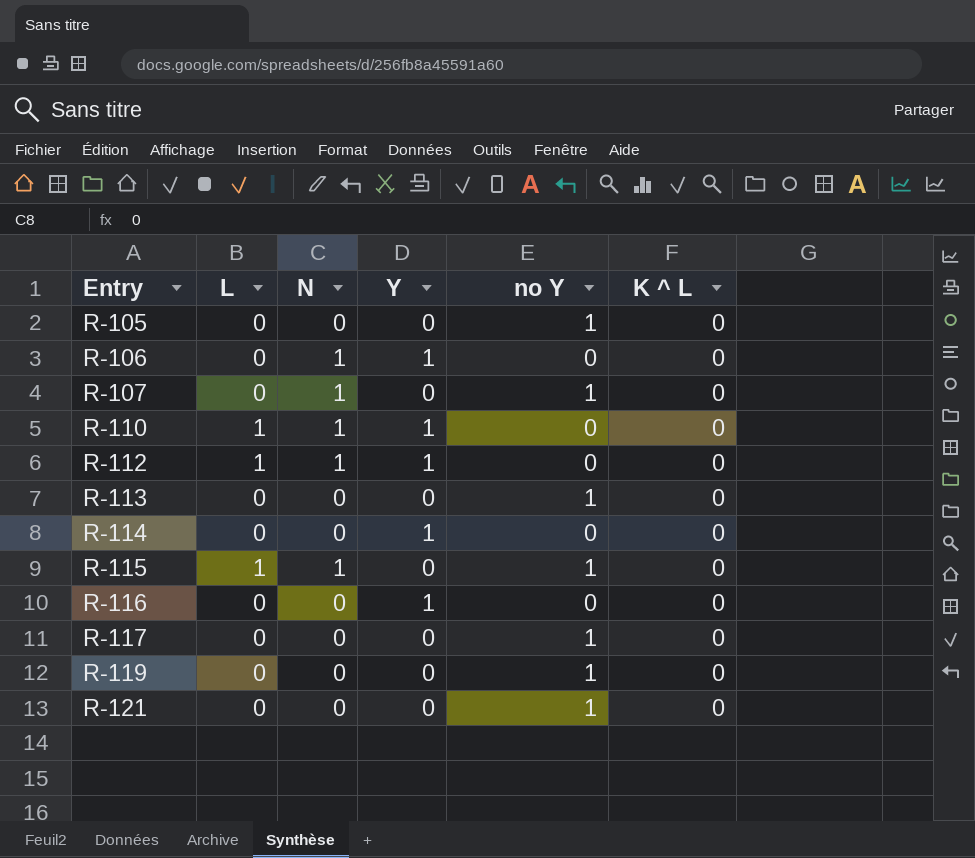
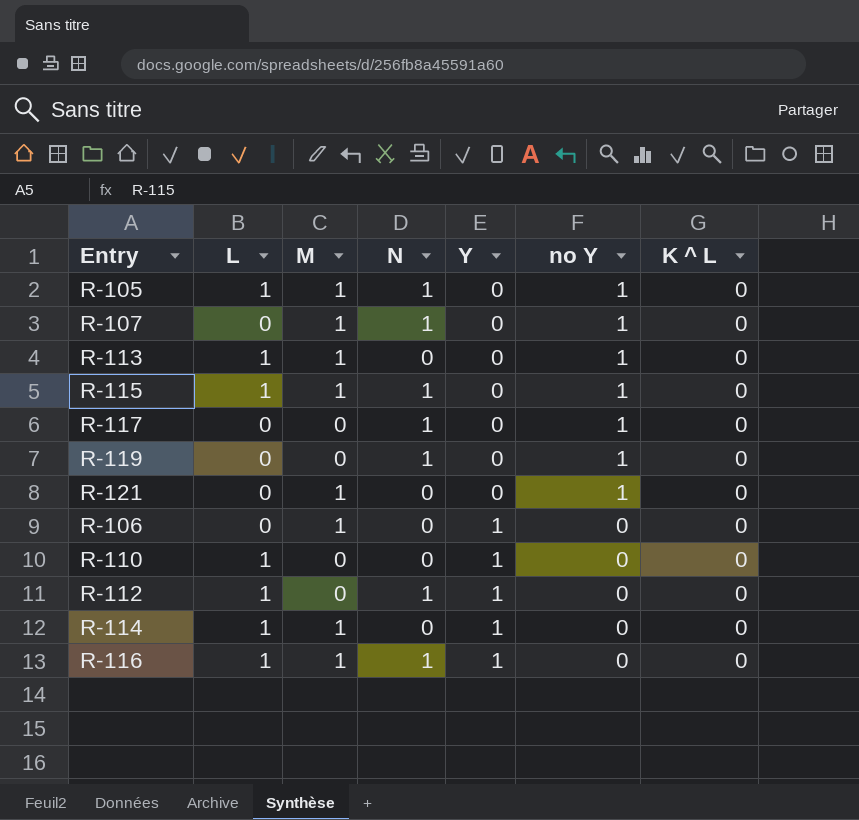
row order: Entry ascending -> Y ascending
column M | position: none -> 3
R-105 | L: 0 -> 1
R-105 | N: 0 -> 1
R-113 | L: 0 -> 1
R-117 | N: 0 -> 1
R-119 | N: 0 -> 1
R-106 | N: 1 -> 0
R-110 | N: 1 -> 0
R-114 | L: 0 -> 1
R-116 | L: 0 -> 1
R-116 | N: 0 -> 1

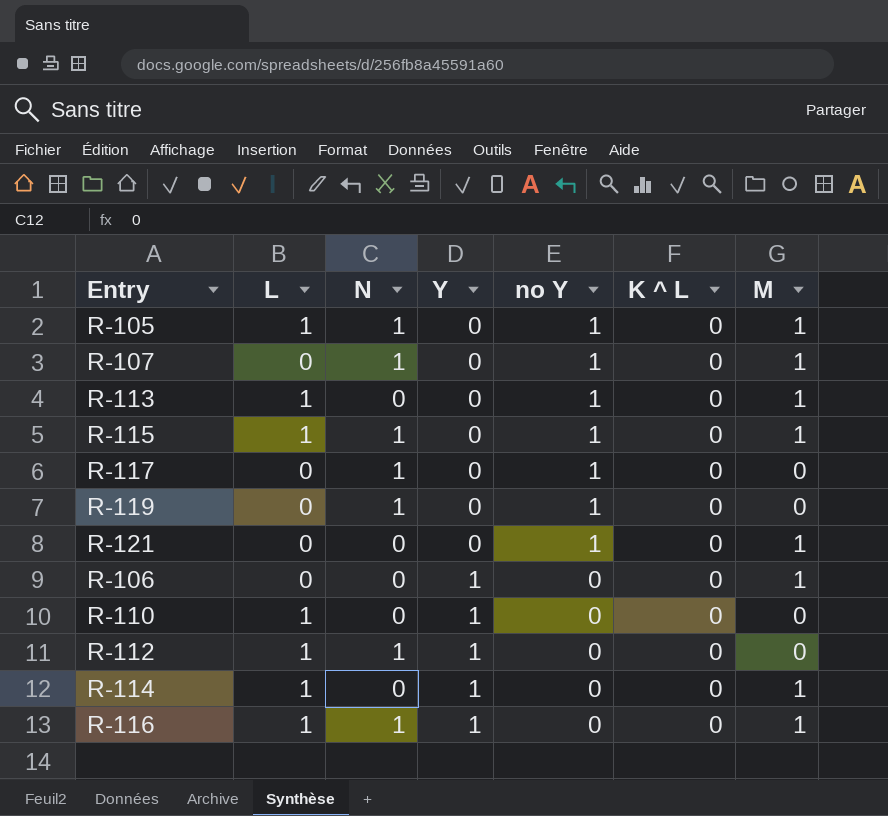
column M | position: 3 -> 7

